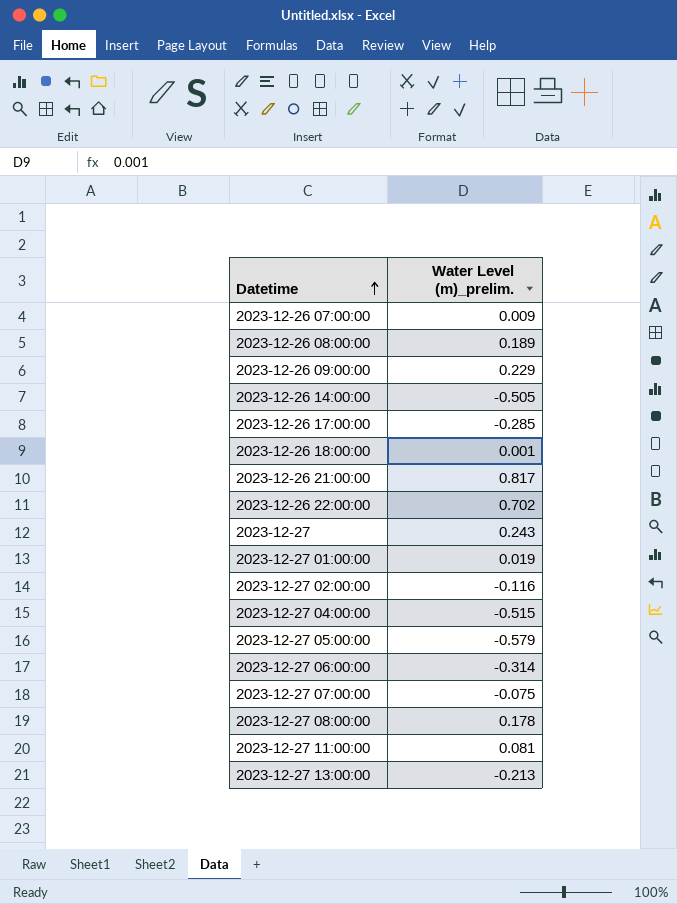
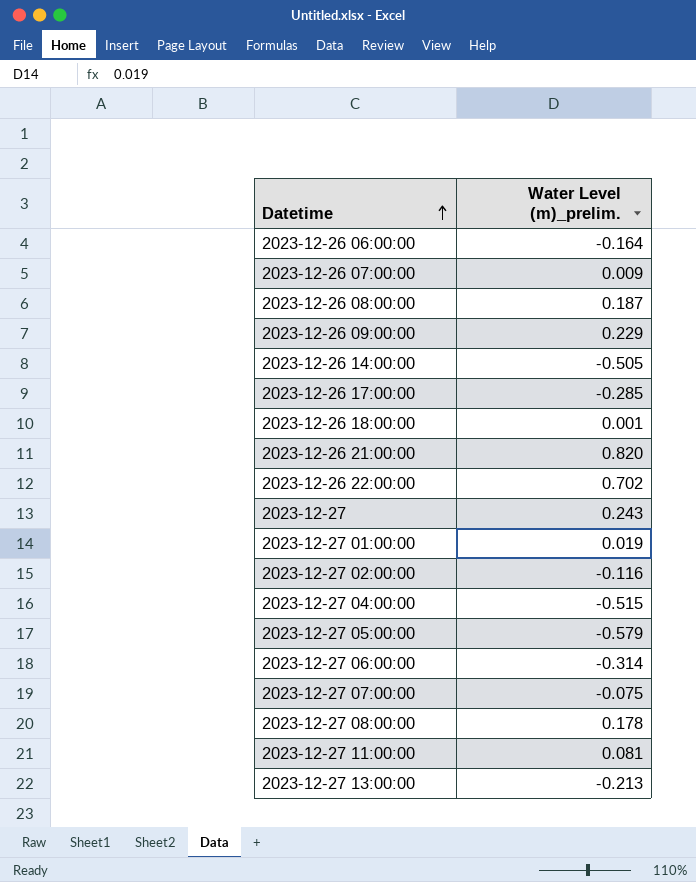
row 2023-12-26 06:00:00: none -> -0.164
2023-12-26 08:00:00 | Water Level (m)_prelim.: 0.189 -> 0.187
2023-12-26 21:00:00 | Water Level (m)_prelim.: 0.817 -> 0.820

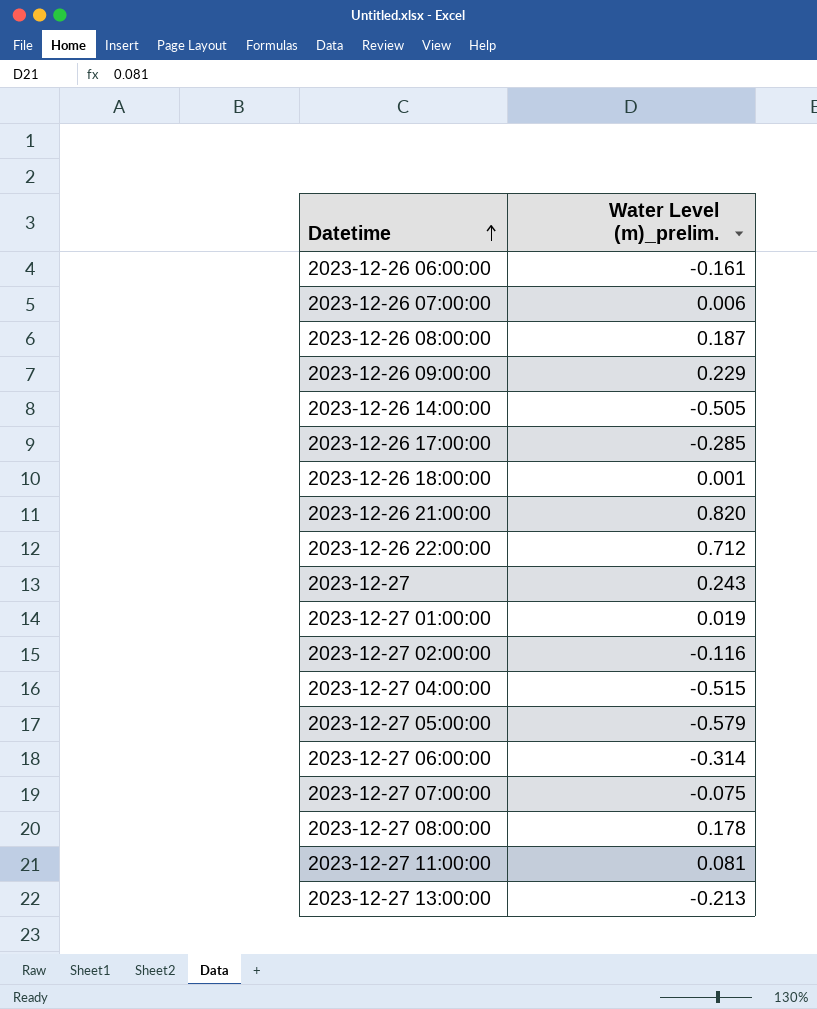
2023-12-26 06:00:00 | Water Level (m)_prelim.: -0.164 -> -0.161
2023-12-26 07:00:00 | Water Level (m)_prelim.: 0.009 -> 0.006
2023-12-26 22:00:00 | Water Level (m)_prelim.: 0.702 -> 0.712

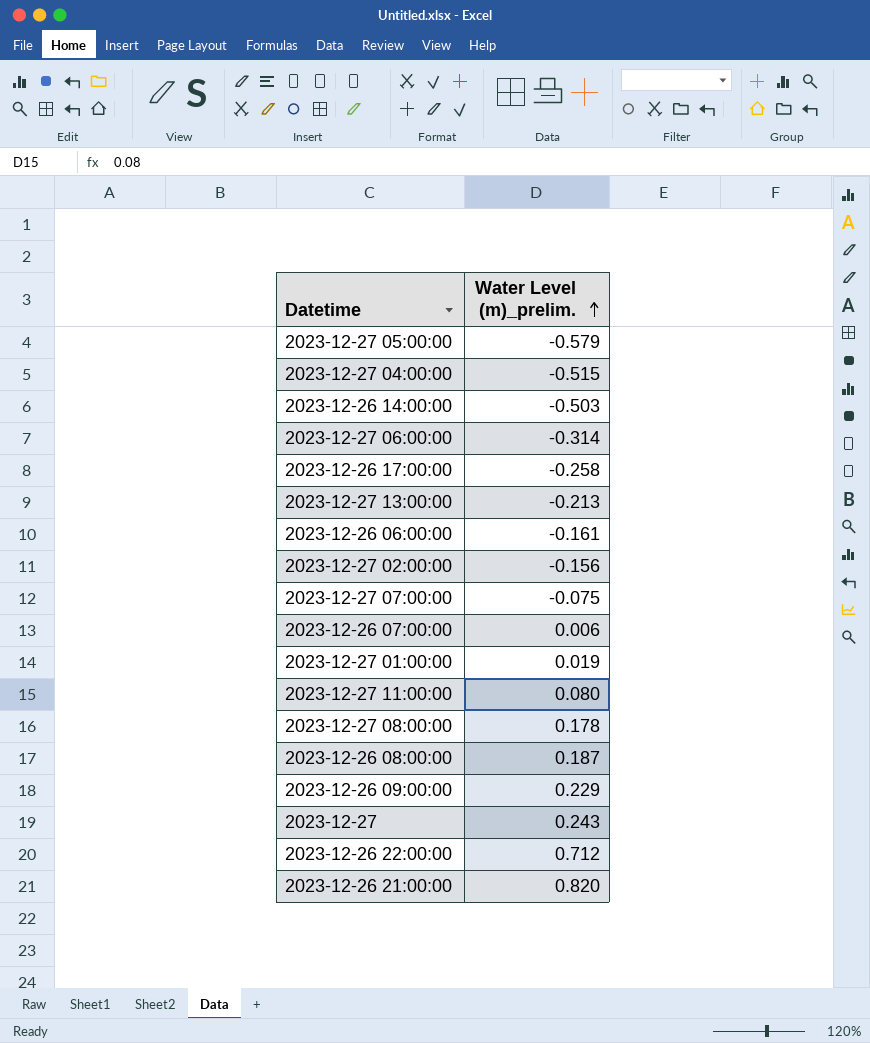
row order: Datetime ascending -> Water Level (m)_prelim. ascending
row 2023-12-26 18:00:00: 0.001 -> none
2023-12-26 14:00:00 | Water Level (m)_prelim.: -0.505 -> -0.503
2023-12-26 17:00:00 | Water Level (m)_prelim.: -0.285 -> -0.258
2023-12-27 02:00:00 | Water Level (m)_prelim.: -0.116 -> -0.156
2023-12-27 11:00:00 | Water Level (m)_prelim.: 0.081 -> 0.080

